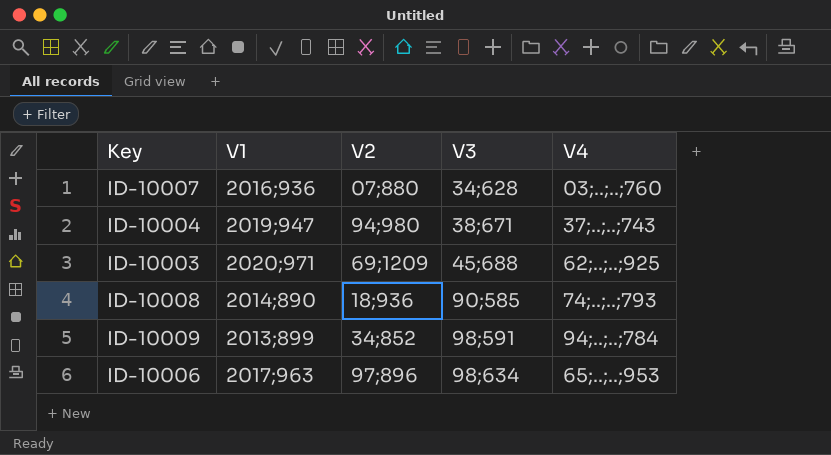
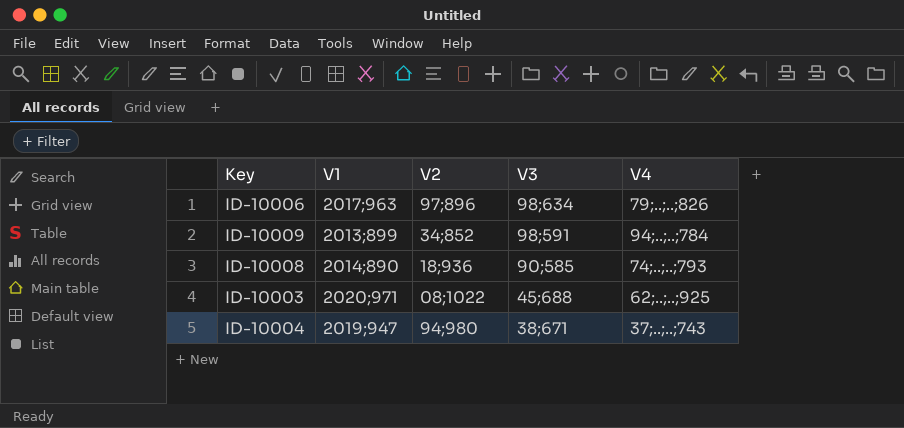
row order: V3 ascending -> V3 descending
row ID-10007: 2016;936 | 07;880 | 34;628 | 03;..;..;760 -> none
ID-10006 | V4: 65;..;..;953 -> 79;..;..;826
ID-10003 | V2: 69;1209 -> 08;1022

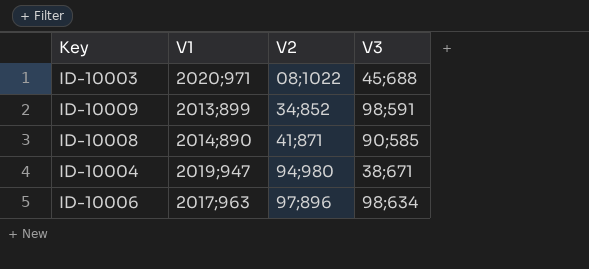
row order: V3 descending -> V2 ascending
column V4 | position: 5 -> none
ID-10008 | V2: 18;936 -> 41;871

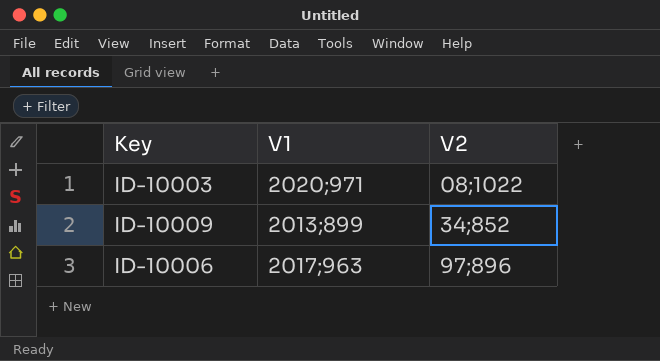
column V3 | position: 4 -> none
row ID-10008: 2014;890 | 41;871 | 90;585 -> none
row ID-10004: 2019;947 | 94;980 | 38;671 -> none

